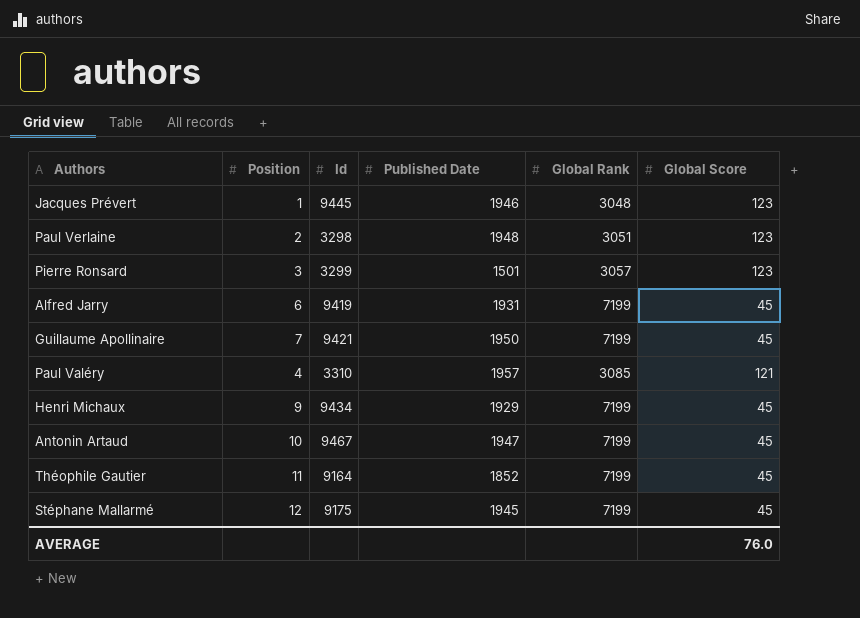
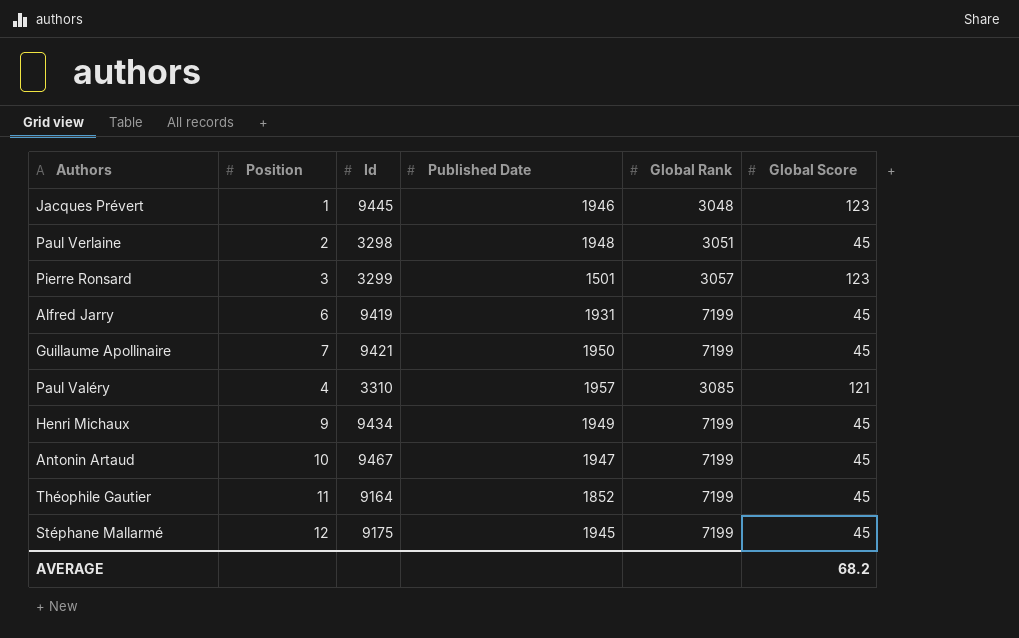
Paul Verlaine | Global Score: 123 -> 45
Henri Michaux | Published Date: 1929 -> 1949
AVERAGE | Global Score: 76.0 -> 68.2

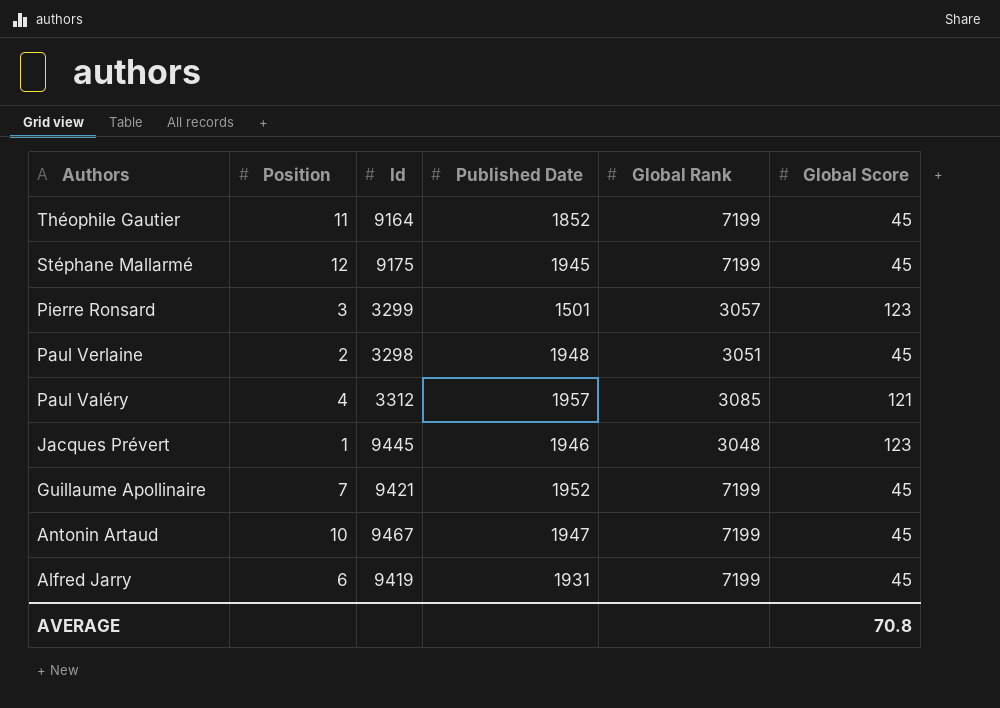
row order: none -> Authors descending
row Henri Michaux: 9 | 9434 | 1949 | 7199 | 45 -> none
Paul Valéry | Id: 3310 -> 3312
Guillaume Apollinaire | Published Date: 1950 -> 1952
AVERAGE | Global Score: 68.2 -> 70.8

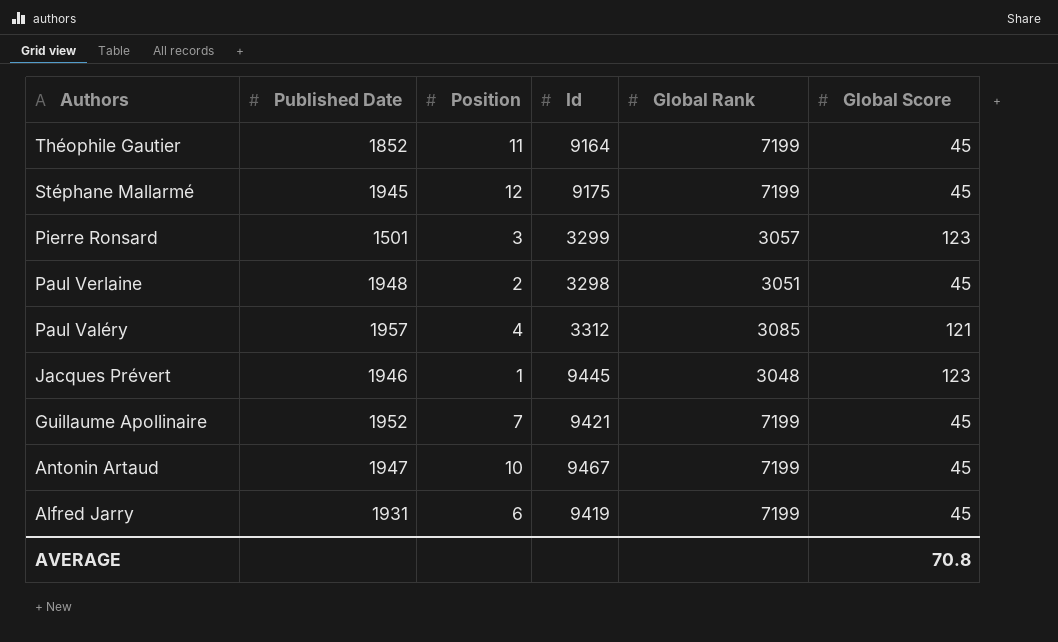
column Published Date | position: 4 -> 2

